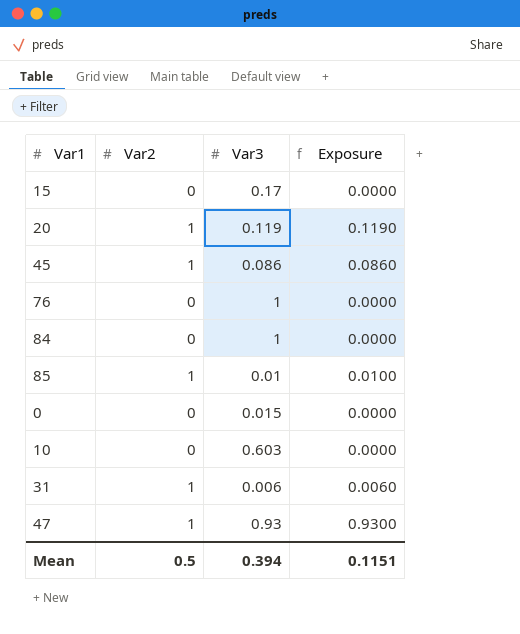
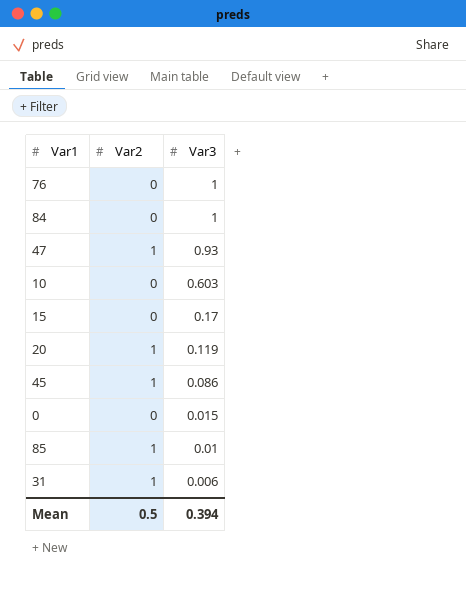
row order: none -> Var3 descending
column Exposure | formula: [Var2] * [Var3] -> none

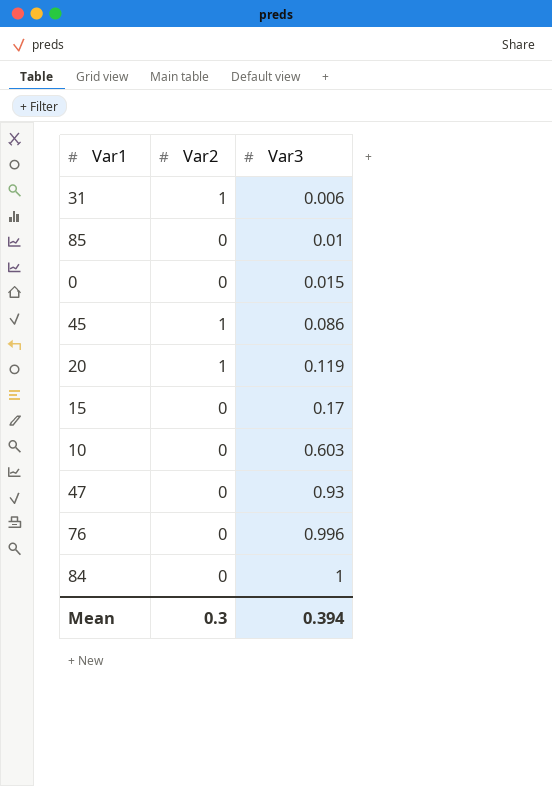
row order: Var3 descending -> Var3 ascending
85 | Var2: 1 -> 0
47 | Var2: 1 -> 0
76 | Var3: 1 -> 0.996
Mean | Var2: 0.5 -> 0.3

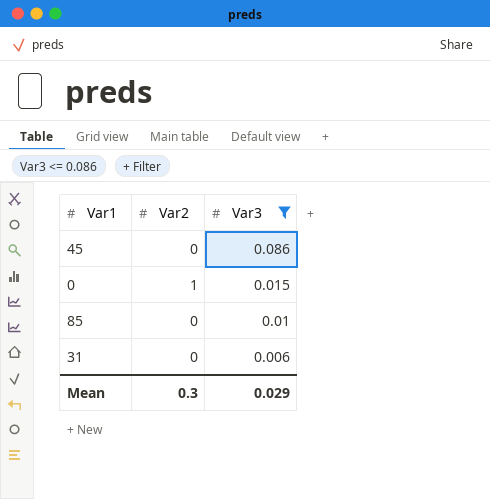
filter: none -> Var3 <= 0.086
row order: Var3 ascending -> Var3 descending
45 | Var2: 1 -> 0
0 | Var2: 0 -> 1
31 | Var2: 1 -> 0
Mean | Var3: 0.394 -> 0.029

